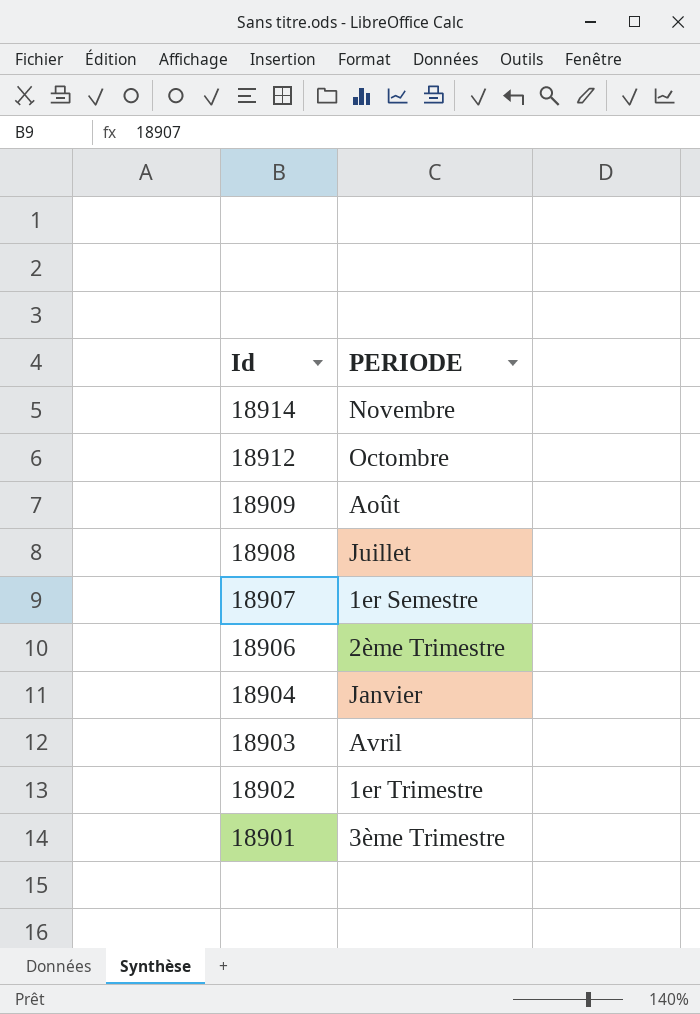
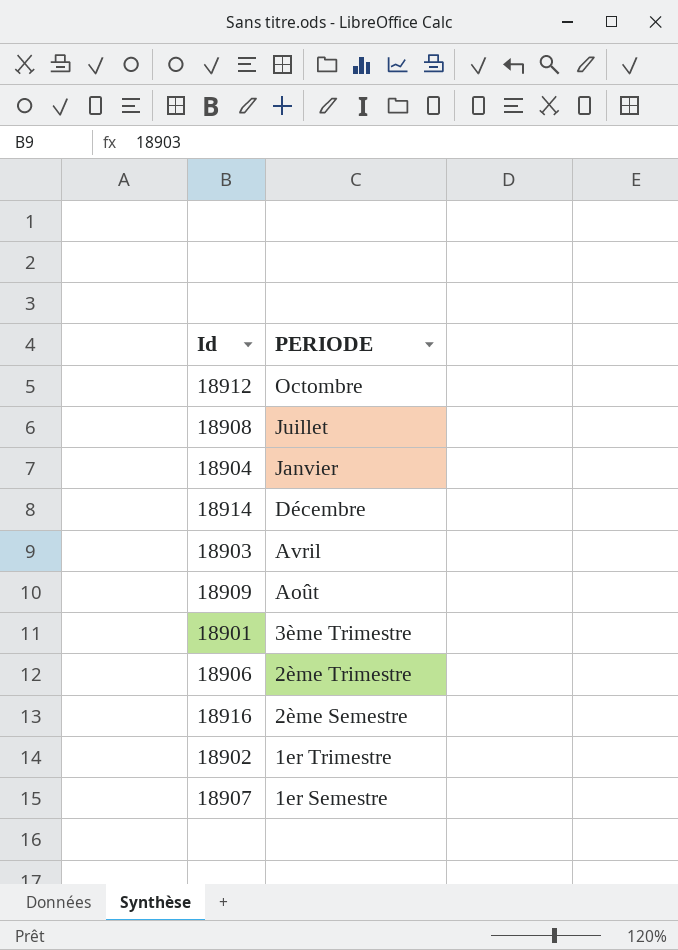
row order: Id descending -> PERIODE descending
18914 | PERIODE: Novembre -> Décembre
row 18916: none -> 2ème Semestre

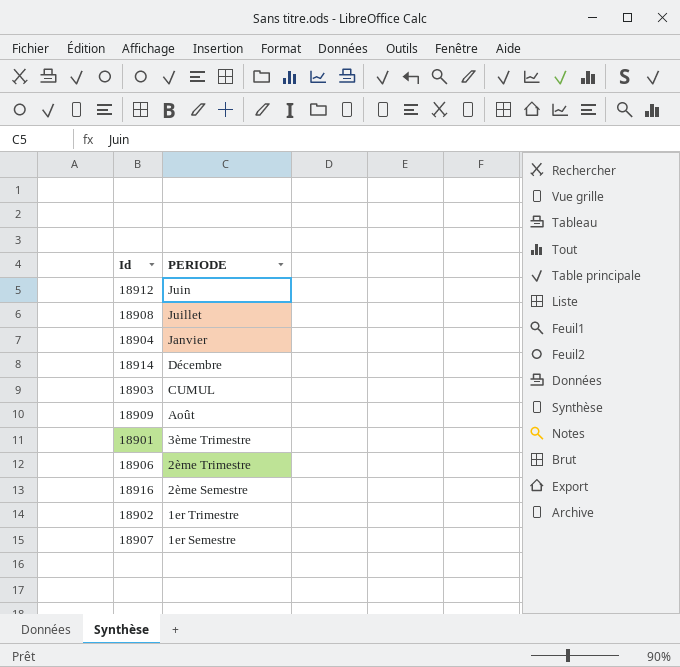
18912 | PERIODE: Octombre -> Juin
18903 | PERIODE: Avril -> CUMUL

